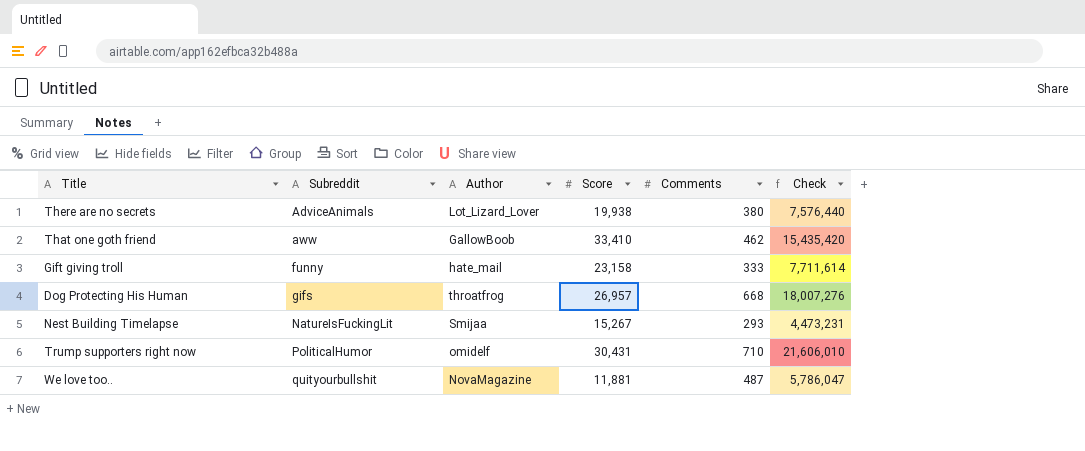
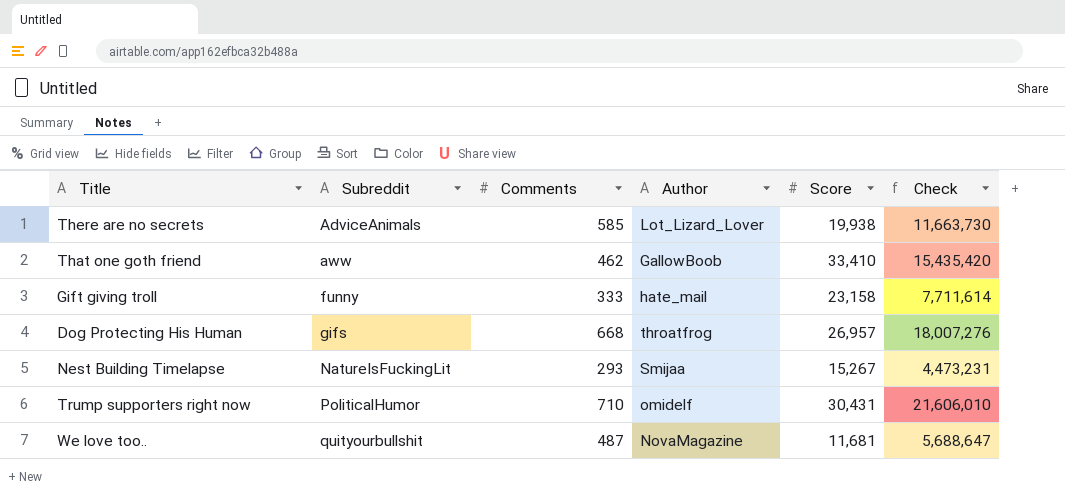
column Comments | position: 5 -> 3
There are no secrets | Comments: 380 -> 585
There are no secrets | Check: 7,576,440 -> 11,663,730
We love too.. | Score: 11,881 -> 11,681
We love too.. | Check: 5,786,047 -> 5,688,647

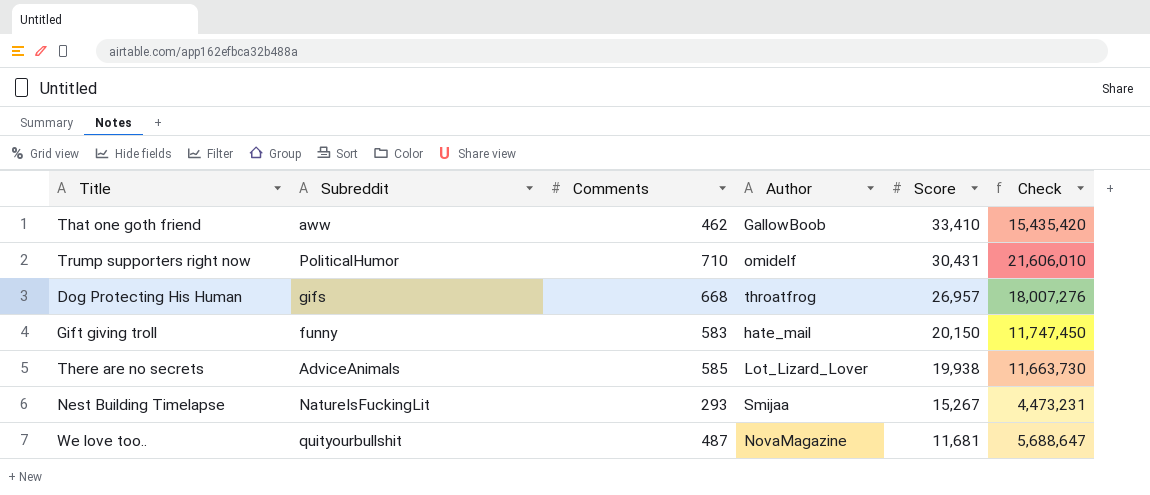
row order: Subreddit ascending -> Score descending
Gift giving troll | Comments: 333 -> 583
Gift giving troll | Score: 23,158 -> 20,150
Gift giving troll | Check: 7,711,614 -> 11,747,450

